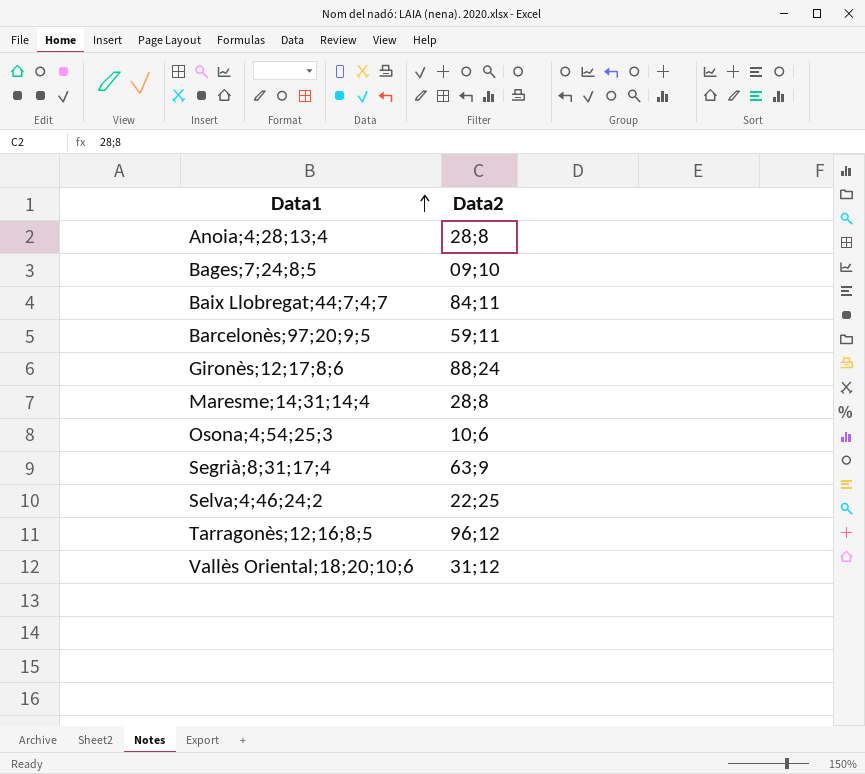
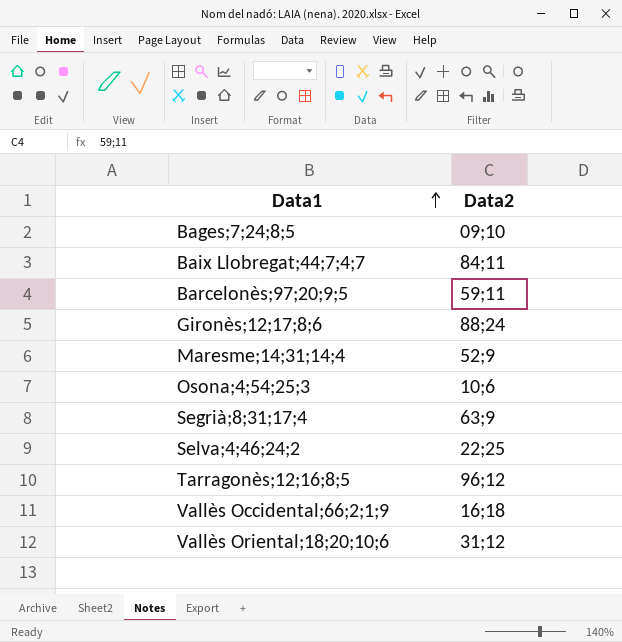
row Anoia;4;28;13;4: 28;8 -> none
Maresme;14;31;14;4 | Data2: 28;8 -> 52;9
row Vallès Occidental;66;2;1;9: none -> 16;18

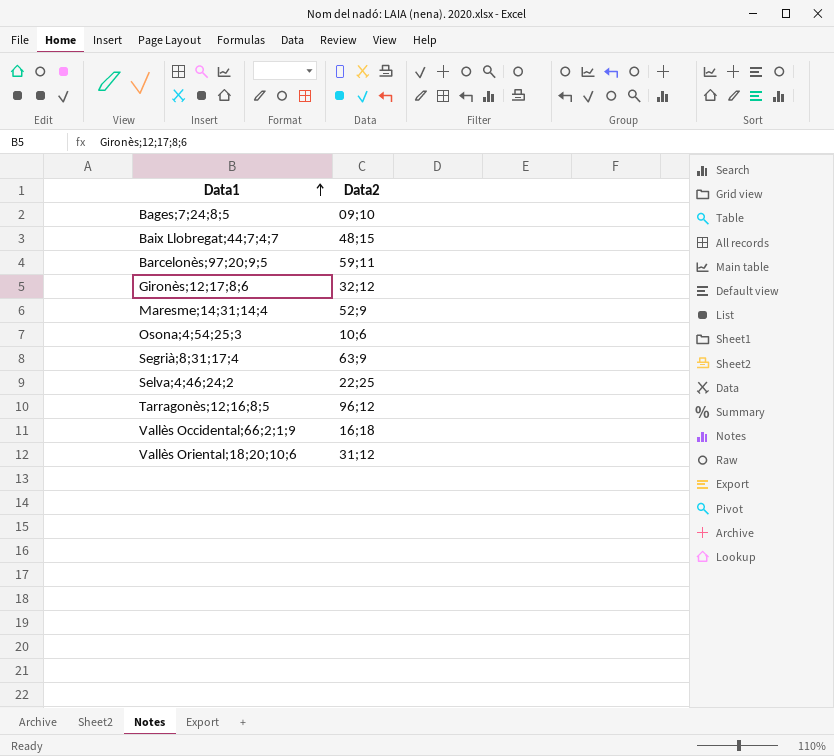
Baix Llobregat;44;7;4;7 | Data2: 84;11 -> 48;15
Gironès;12;17;8;6 | Data2: 88;24 -> 32;12

